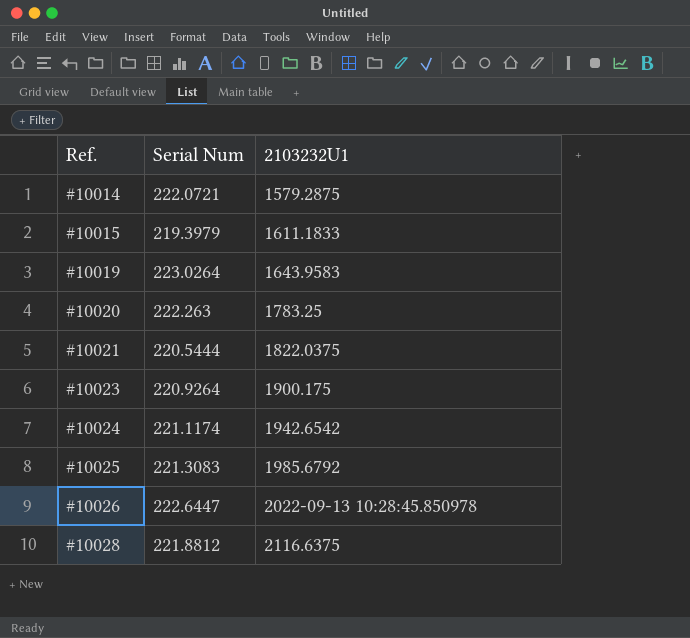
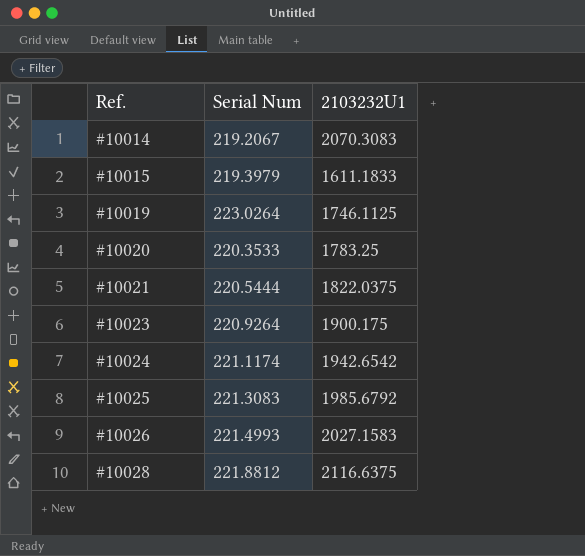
#10014 | Serial Num: 222.0721 -> 219.2067
#10014 | 2103232U1: 1579.2875 -> 2070.3083
#10019 | 2103232U1: 1643.9583 -> 1746.1125
#10020 | Serial Num: 222.263 -> 220.3533
#10026 | Serial Num: 222.6447 -> 221.4993
#10026 | 2103232U1: 2022-09-13 10:28:45.850978 -> 2027.1583

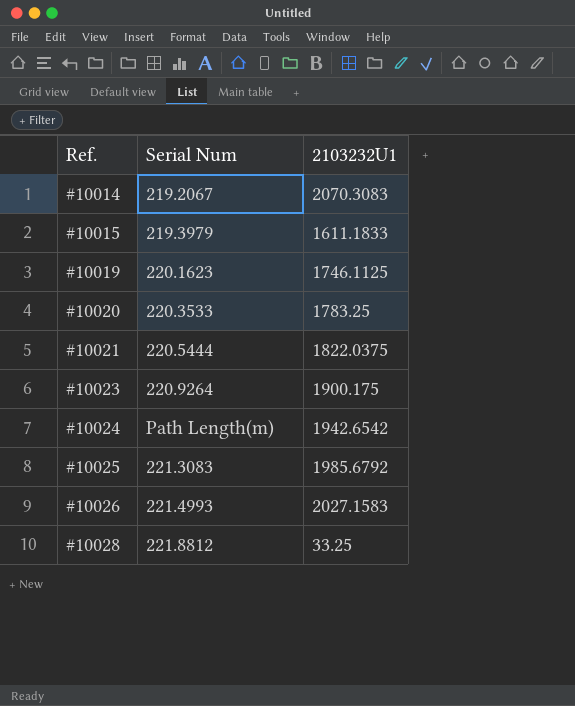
#10019 | Serial Num: 223.0264 -> 220.1623
#10024 | Serial Num: 221.1174 -> Path Length(m)
#10028 | 2103232U1: 2116.6375 -> 33.25

